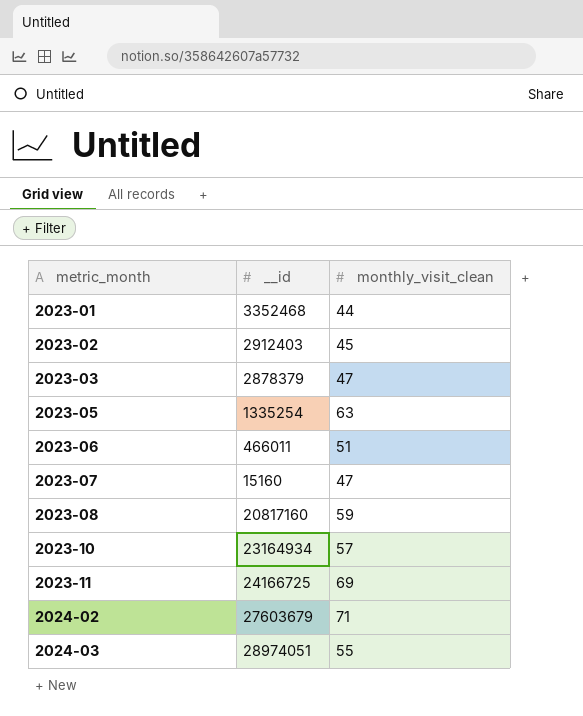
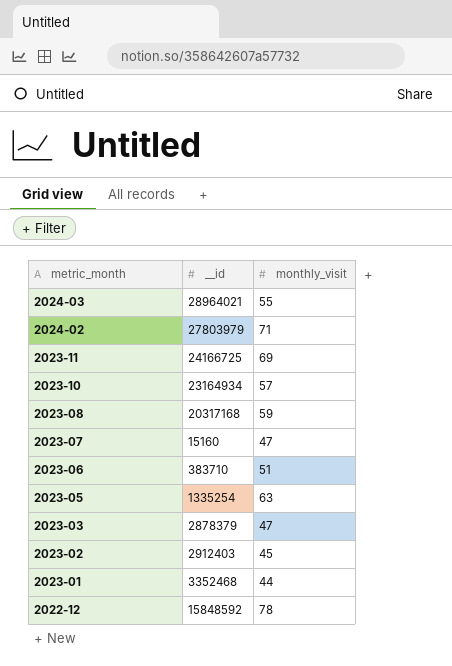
row order: metric_month ascending -> metric_month descending
column name: monthly_visit_clean -> monthly_visit
2024-03 | __id: 28974051 -> 28964021
2024-02 | __id: 27603679 -> 27803979
2023-08 | __id: 20817160 -> 20317168
2023-06 | __id: 466011 -> 383710
row 2022-12: none -> 15848592 | 78

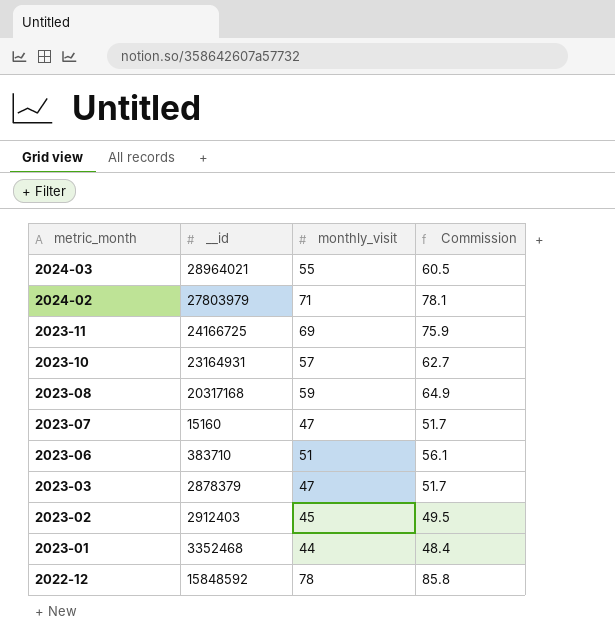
column Commission | formula: none -> [monthly_visit] * 1.1
row 2023-05: 1335254 | 63 -> none
2023-10 | __id: 23164934 -> 23164931

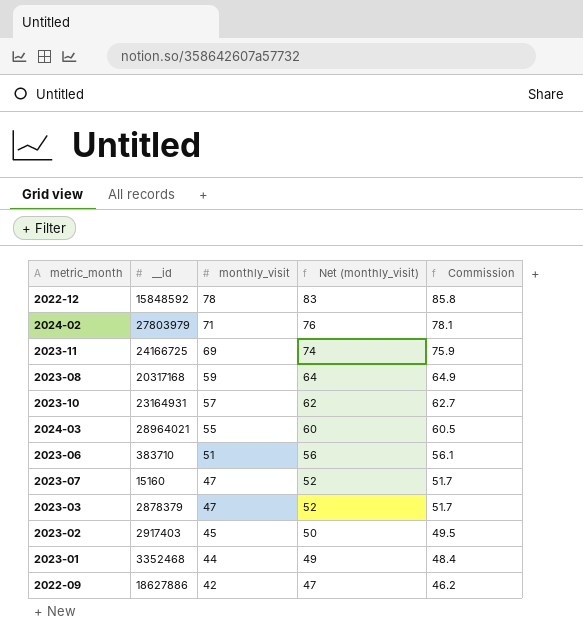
row order: metric_month descending -> monthly_visit descending
column Net (monthly_visit) | formula: none -> [monthly_visit] + 5
2023-02 | __id: 2912403 -> 2917403
row 2022-09: none -> 18627886 | 42 | 47 | 46.2

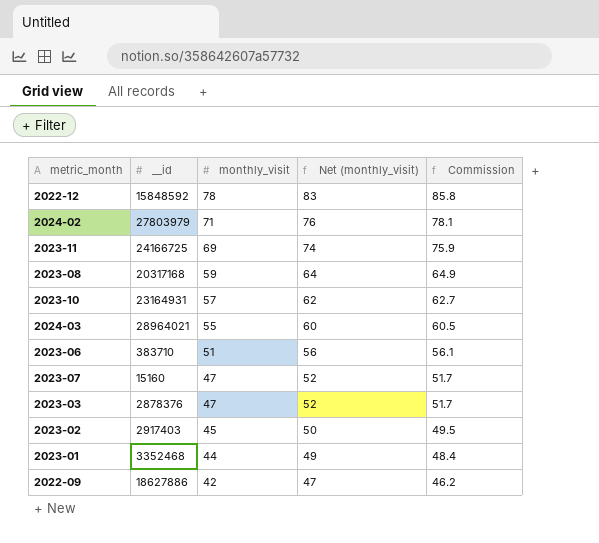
2023-03 | __id: 2878379 -> 2878376

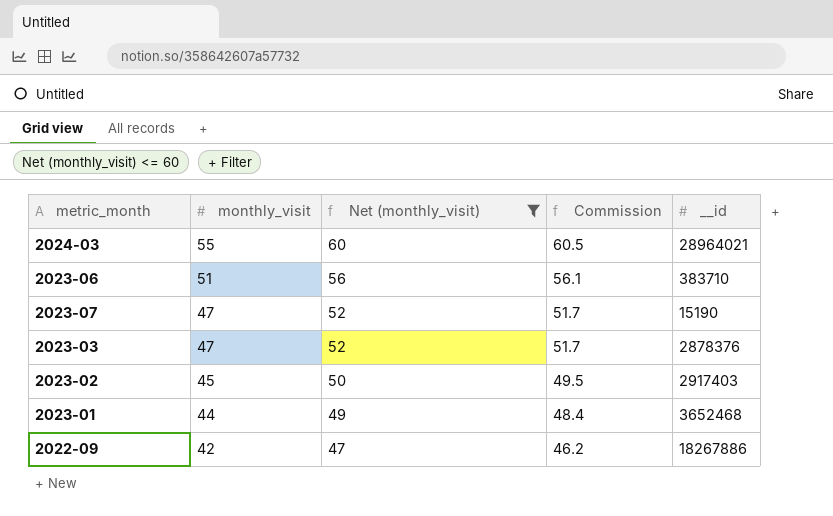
filter: none -> Net (monthly_visit) <= 60
column __id | position: 2 -> 5
2023-07 | __id: 15160 -> 15190
2023-01 | __id: 3352468 -> 3652468
2022-09 | __id: 18627886 -> 18267886

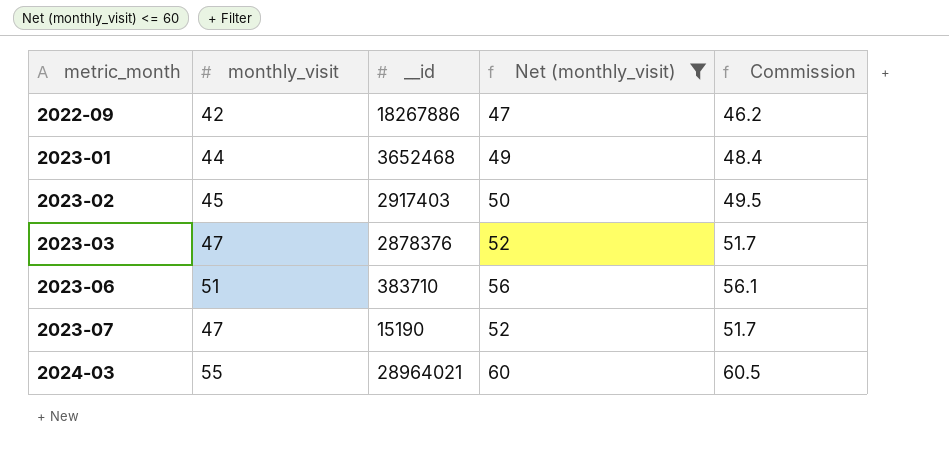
row order: monthly_visit descending -> metric_month ascending
column __id | position: 5 -> 3

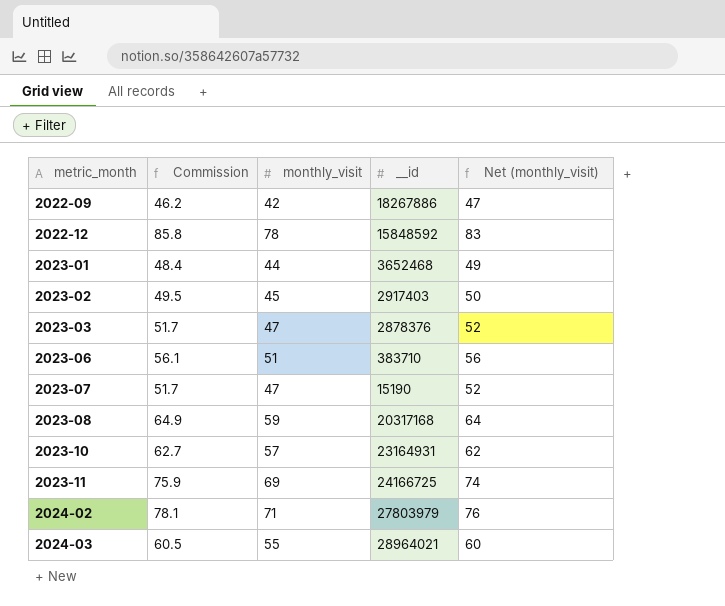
filter: Net (monthly_visit) <= 60 -> none
column Commission | position: 5 -> 2

